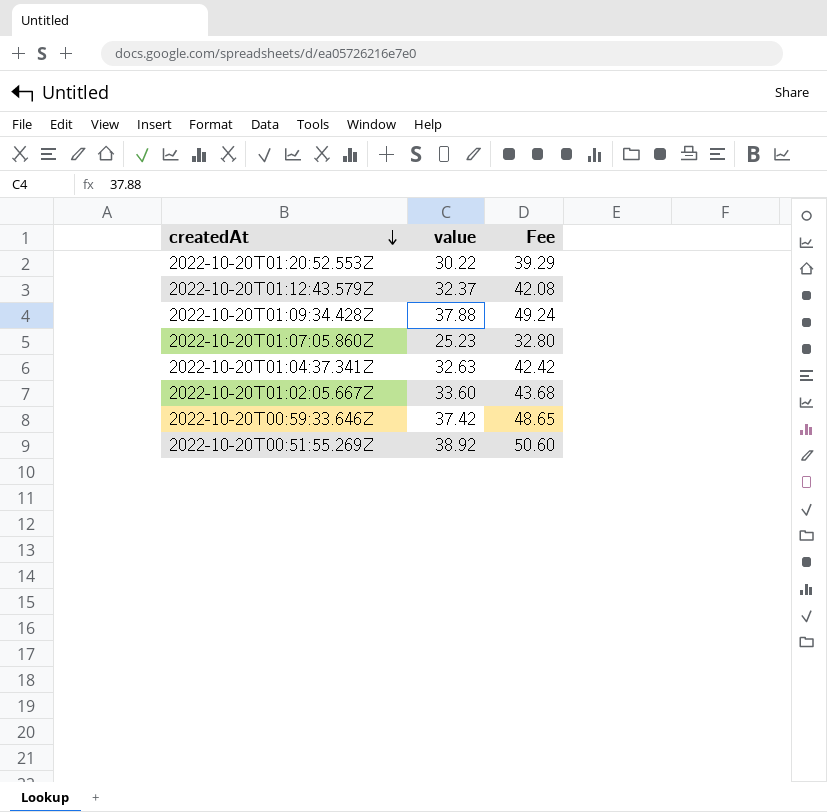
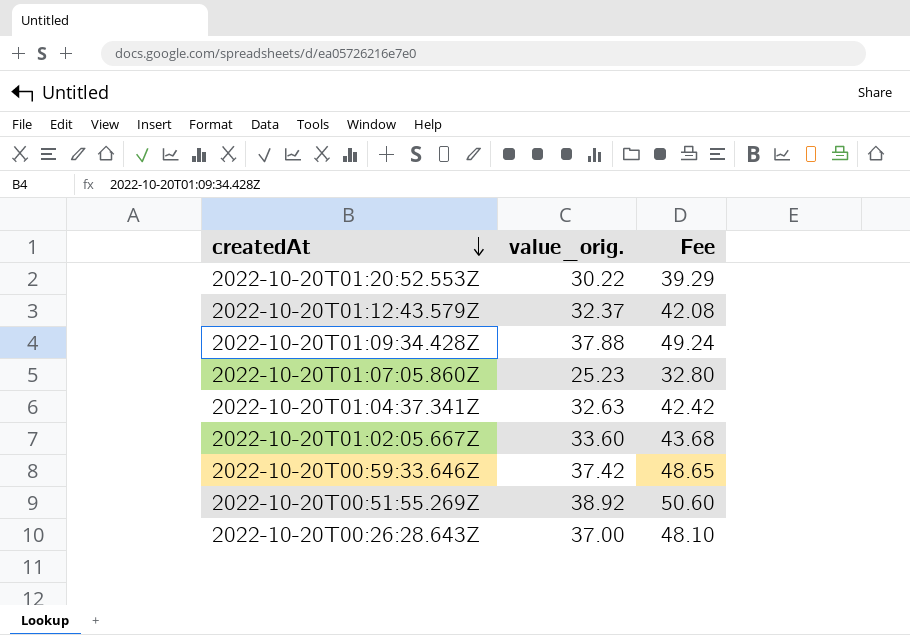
column name: value -> value_orig.
row 2022-10-20T00:26:28.643Z: none -> 37.00 | 48.10

